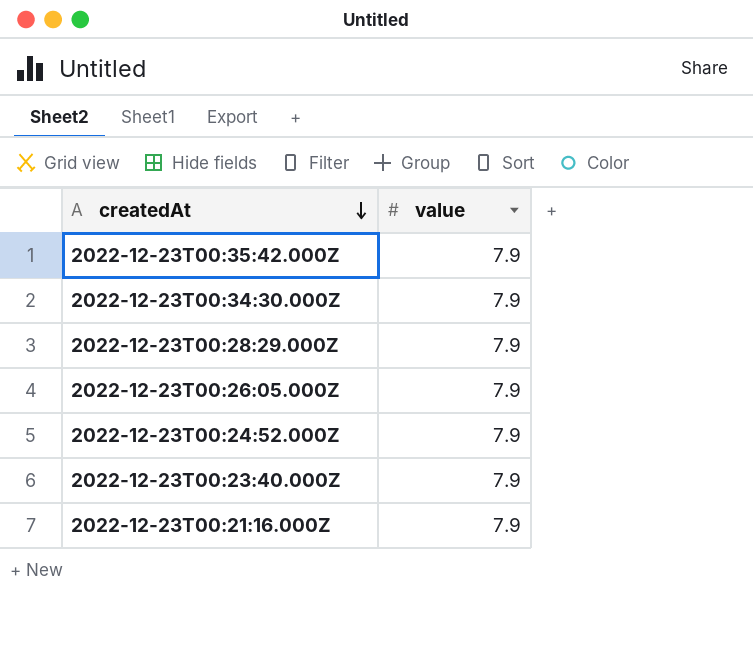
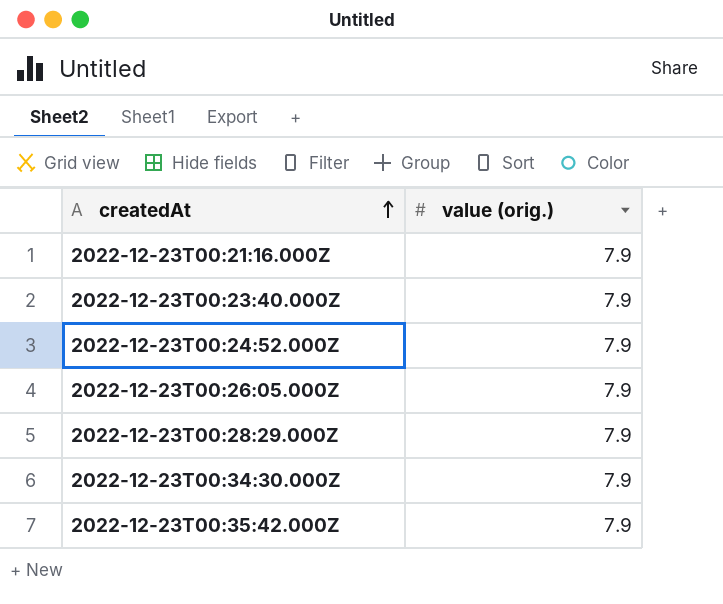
row order: createdAt descending -> createdAt ascending
column name: value -> value (orig.)

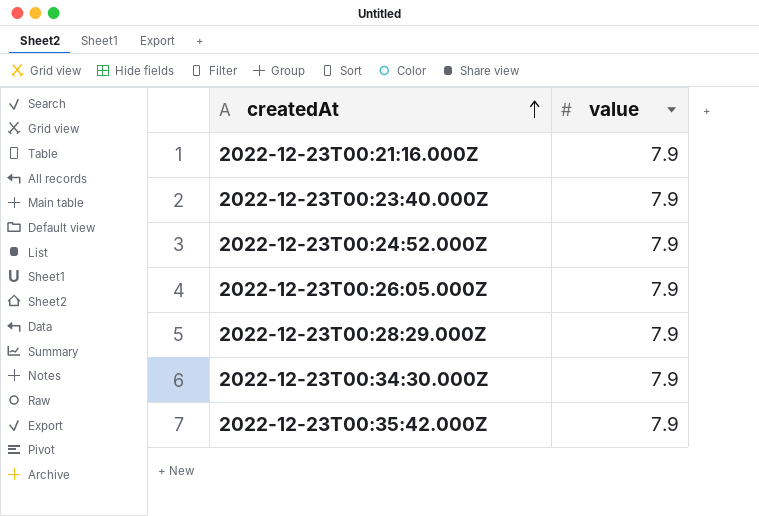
column name: value (orig.) -> value

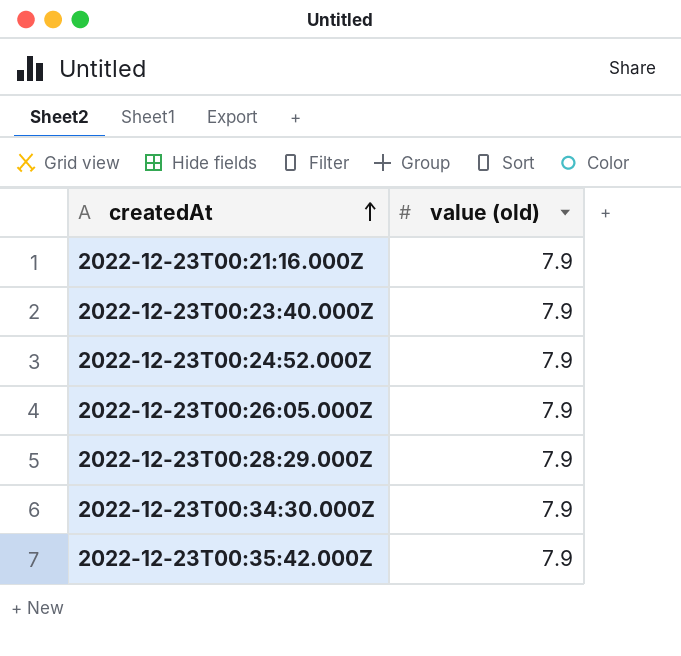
column name: value -> value (old)

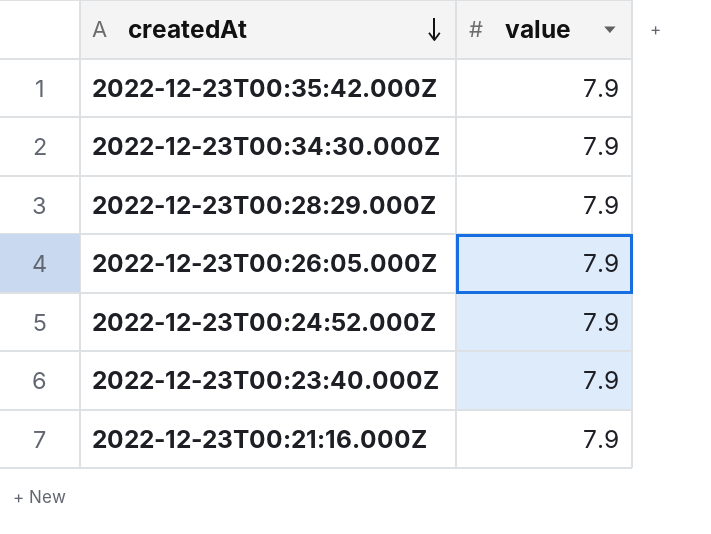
row order: createdAt ascending -> createdAt descending
column name: value (old) -> value

